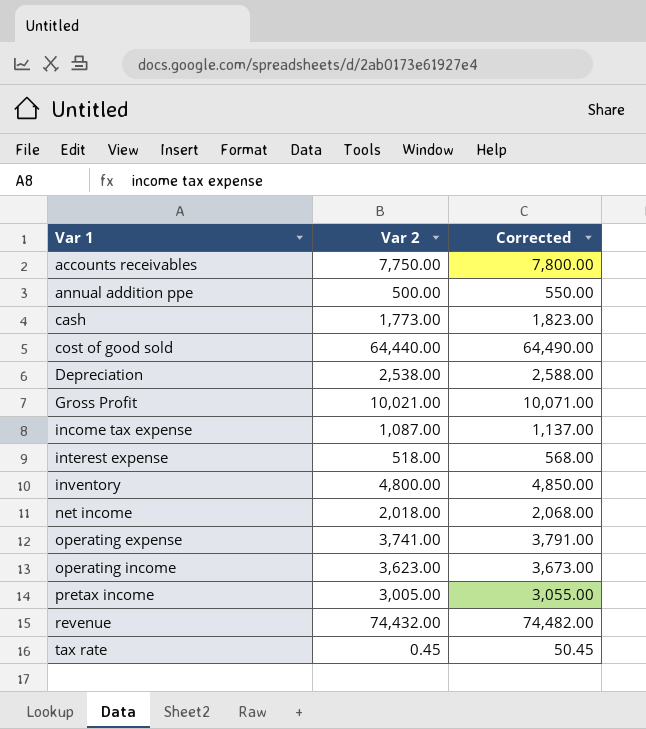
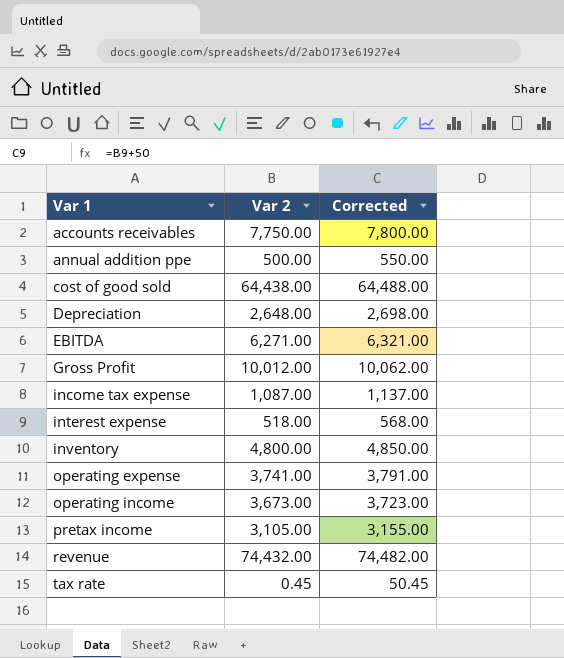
row cash: 1,773.00 | 1,823.00 -> none
row net income: 2,018.00 | 2,068.00 -> none
cost of good sold | Var 2: 64,440.00 -> 64,438.00
cost of good sold | Corrected: 64,490.00 -> 64,488.00
Depreciation | Var 2: 2,538.00 -> 2,648.00
Depreciation | Corrected: 2,588.00 -> 2,698.00
row EBITDA: none -> 6,271.00 | 6,321.00
Gross Profit | Var 2: 10,021.00 -> 10,012.00
Gross Profit | Corrected: 10,071.00 -> 10,062.00
operating income | Var 2: 3,623.00 -> 3,673.00
operating income | Corrected: 3,673.00 -> 3,723.00
pretax income | Var 2: 3,005.00 -> 3,105.00
pretax income | Corrected: 3,055.00 -> 3,155.00

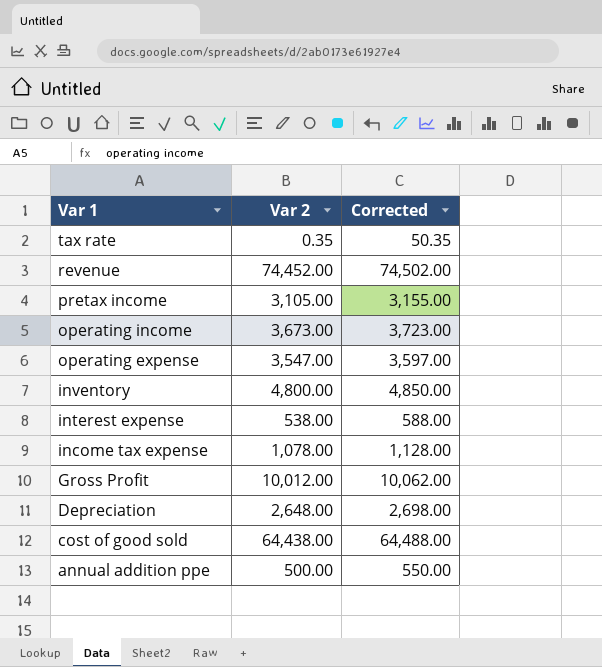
row order: Var 1 ascending -> Var 1 descending
row accounts receivables: 7,750.00 | 7,800.00 -> none
row EBITDA: 6,271.00 | 6,321.00 -> none
tax rate | Var 2: 0.45 -> 0.35
tax rate | Corrected: 50.45 -> 50.35
revenue | Var 2: 74,432.00 -> 74,452.00
revenue | Corrected: 74,482.00 -> 74,502.00
operating expense | Var 2: 3,741.00 -> 3,547.00
operating expense | Corrected: 3,791.00 -> 3,597.00
interest expense | Var 2: 518.00 -> 538.00
interest expense | Corrected: 568.00 -> 588.00
income tax expense | Var 2: 1,087.00 -> 1,078.00
income tax expense | Corrected: 1,137.00 -> 1,128.00

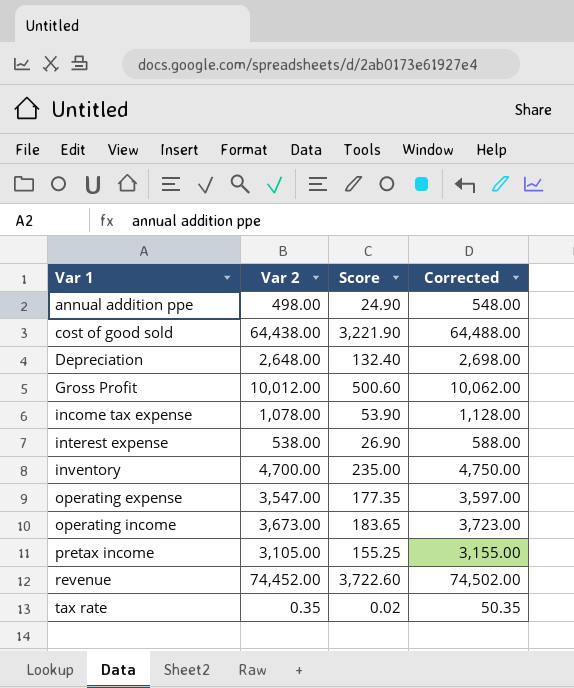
row order: Var 1 descending -> Var 1 ascending
column Score | formula: none -> [Var 2] * 0.05
annual addition ppe | Var 2: 500.00 -> 498.00
annual addition ppe | Corrected: 550.00 -> 548.00
inventory | Var 2: 4,800.00 -> 4,700.00
inventory | Corrected: 4,850.00 -> 4,750.00

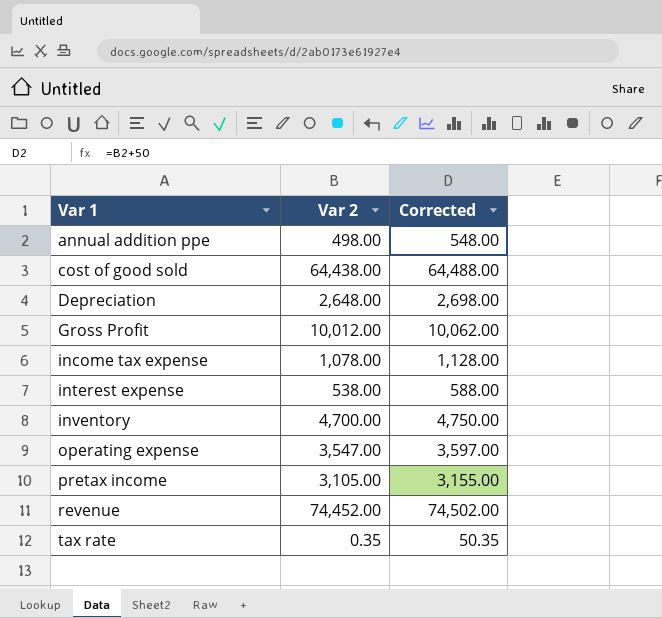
column Score | formula: [Var 2] * 0.05 -> none
row operating income: 3,673.00 | 183.65 | 3,723.00 -> none

